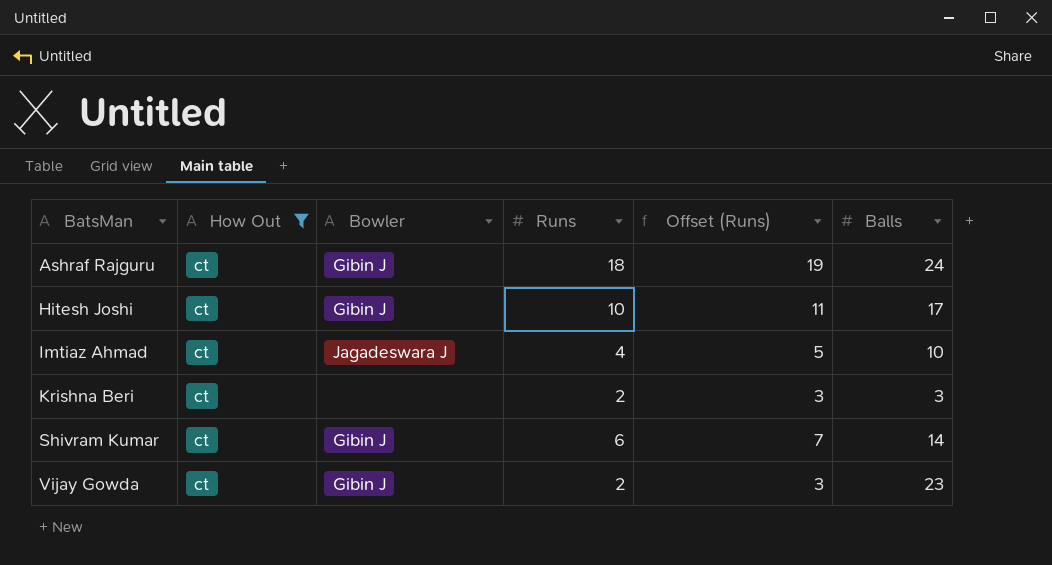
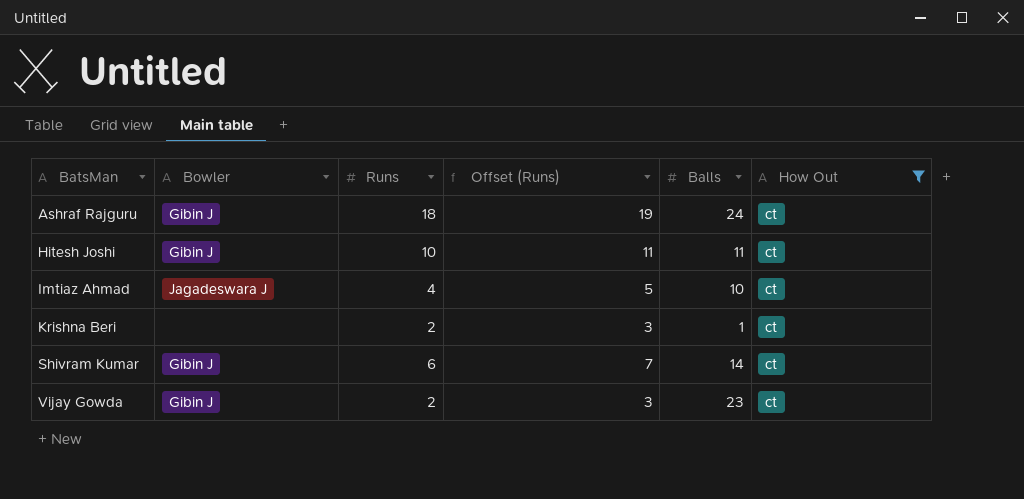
column How Out | position: 2 -> 6
Hitesh Joshi | Balls: 17 -> 11
Krishna Beri | Balls: 3 -> 1

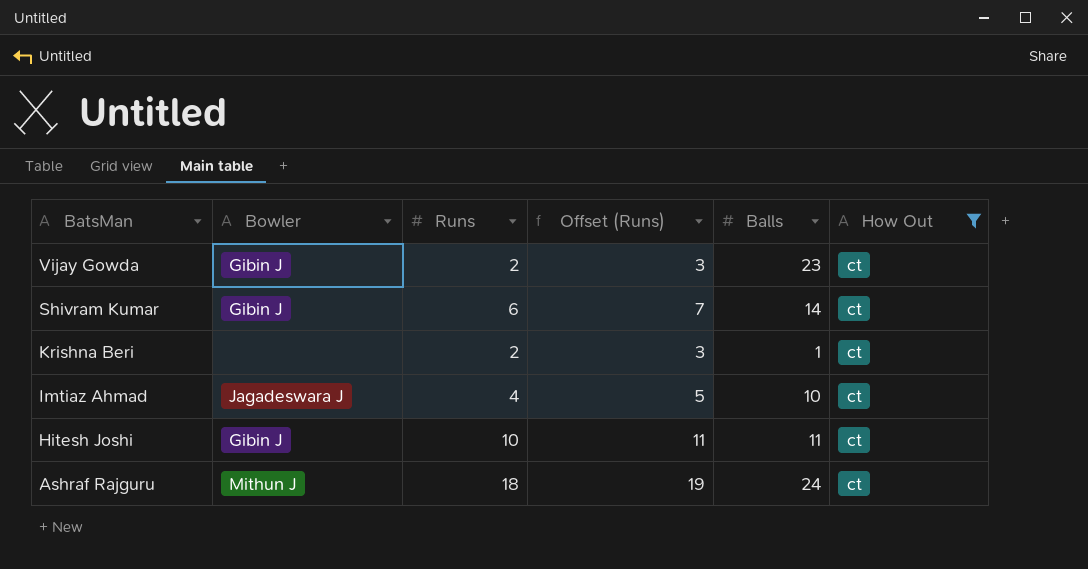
row order: BatsMan ascending -> BatsMan descending
Ashraf Rajguru | Bowler: Gibin J -> Mithun J

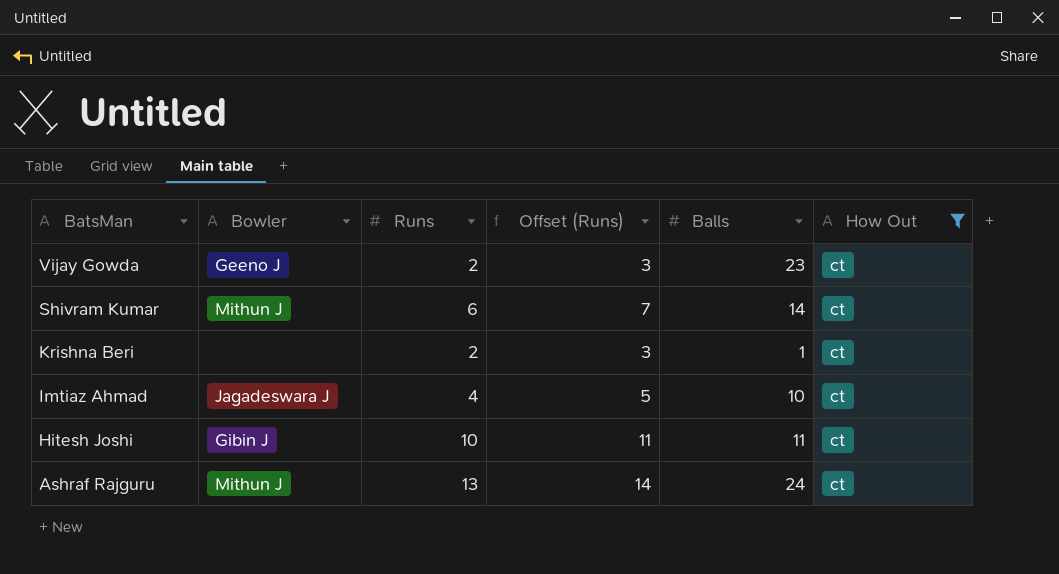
Vijay Gowda | Bowler: Gibin J -> Geeno J
Shivram Kumar | Bowler: Gibin J -> Mithun J
Ashraf Rajguru | Runs: 18 -> 13
Ashraf Rajguru | Offset (Runs): 19 -> 14

